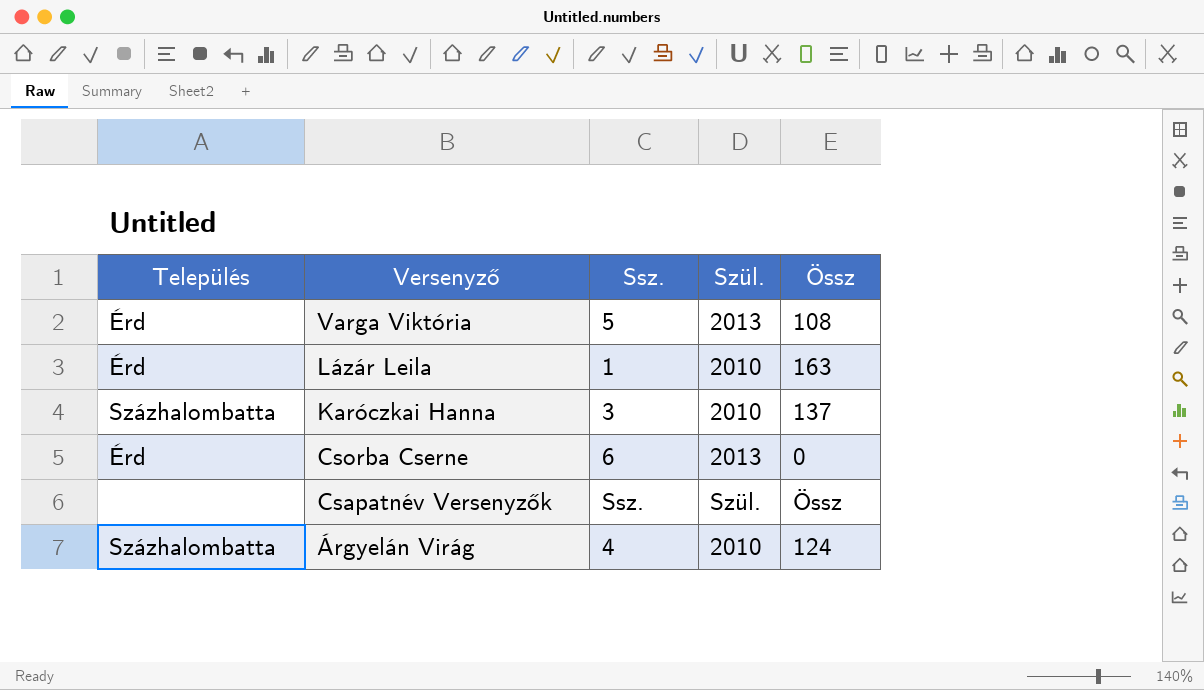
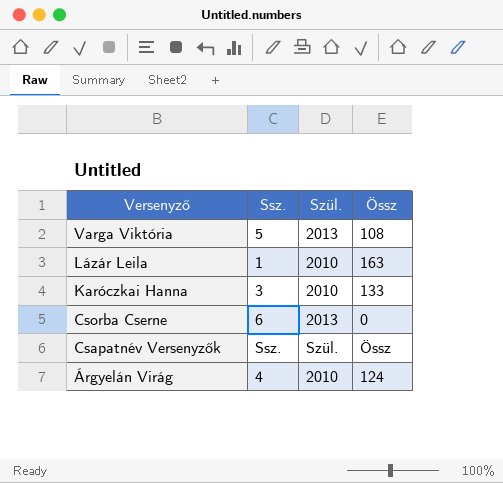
column Település | position: 1 -> none
Karóczkai Hanna | Össz: 137 -> 133

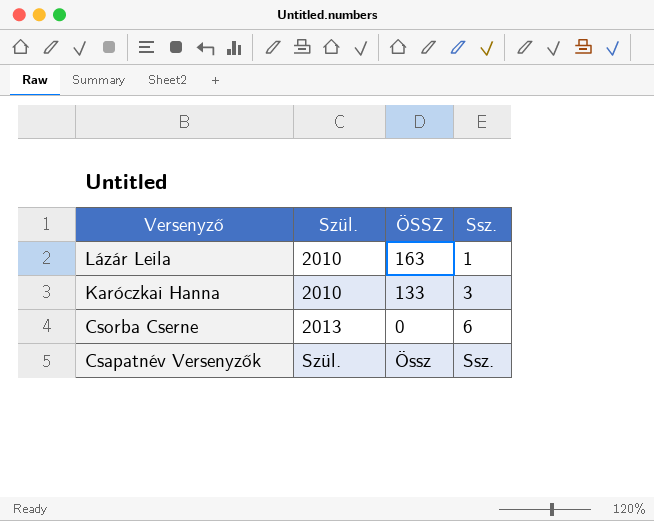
column name: Össz -> ÖSSZ
column Ssz. | position: 2 -> 4
row Varga Viktória: 5 | 2013 | 108 -> none
row Árgyelán Virág: 4 | 2010 | 124 -> none

